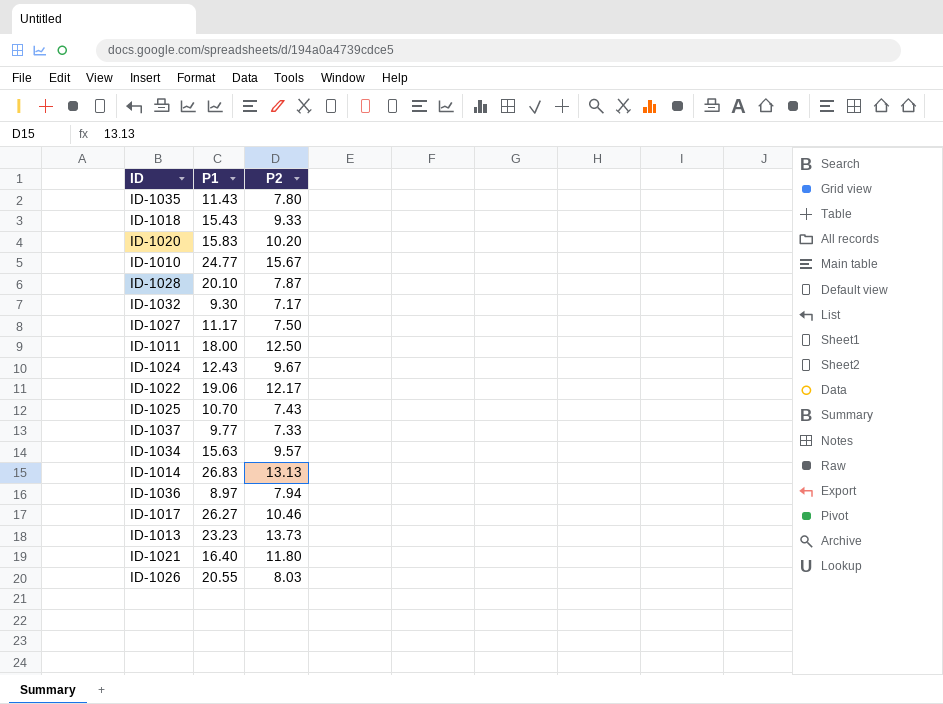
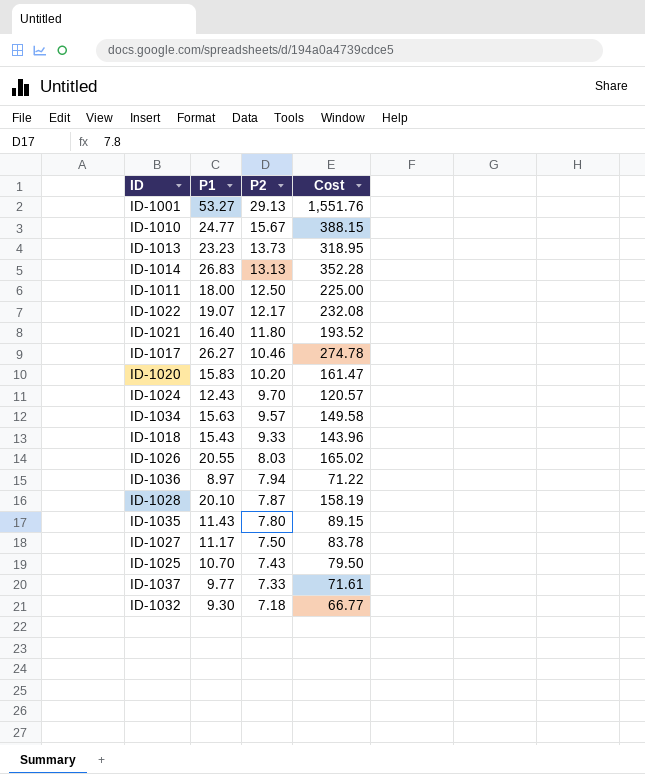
row order: none -> P2 descending
column Cost | formula: none -> [P1] * [P2]
row ID-1001: none -> 53.27 | 29.13 | 1,551.76
ID-1022 | P1: 19.06 -> 19.07
ID-1024 | P2: 9.67 -> 9.70
ID-1032 | P2: 7.17 -> 7.18

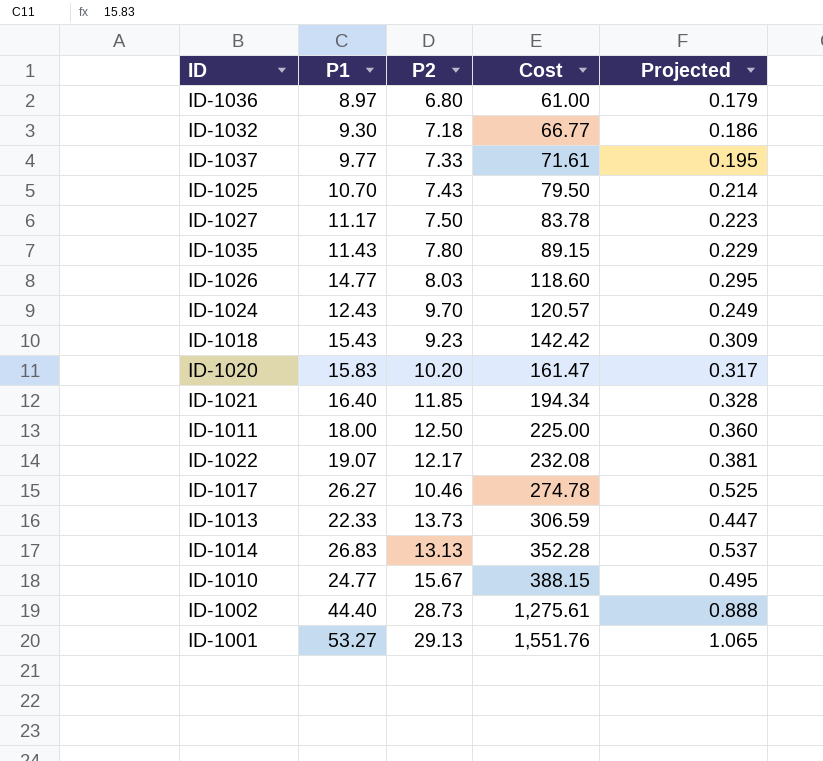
row order: P2 descending -> Cost ascending
column Projected | formula: none -> [P1] * 0.02
row ID-1034: 15.63 | 9.57 | 149.58 -> none
row ID-1028: 20.10 | 7.87 | 158.19 -> none
ID-1036 | P2: 7.94 -> 6.80
ID-1036 | Cost: 71.22 -> 61.00
ID-1026 | P1: 20.55 -> 14.77
ID-1026 | Cost: 165.02 -> 118.60
ID-1018 | P2: 9.33 -> 9.23
ID-1018 | Cost: 143.96 -> 142.42
ID-1021 | P2: 11.80 -> 11.85
ID-1021 | Cost: 193.52 -> 194.34
ID-1013 | P1: 23.23 -> 22.33
ID-1013 | Cost: 318.95 -> 306.59
row ID-1002: none -> 44.40 | 28.73 | 1,275.61 | 0.888

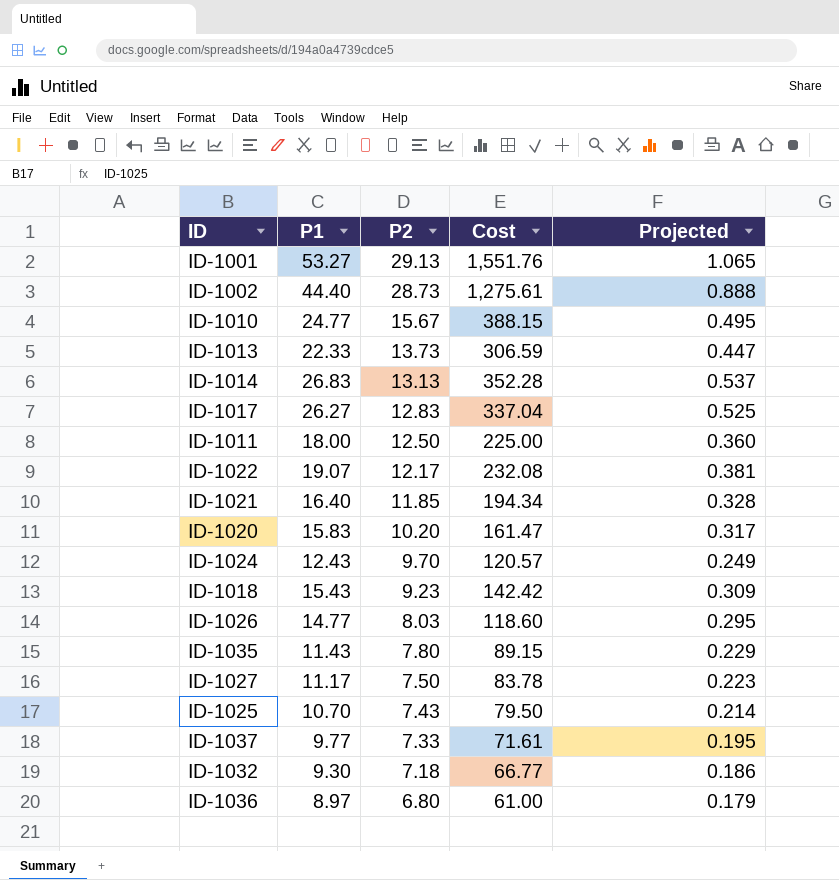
row order: Cost ascending -> P2 descending
ID-1017 | P2: 10.46 -> 12.83
ID-1017 | Cost: 274.78 -> 337.04

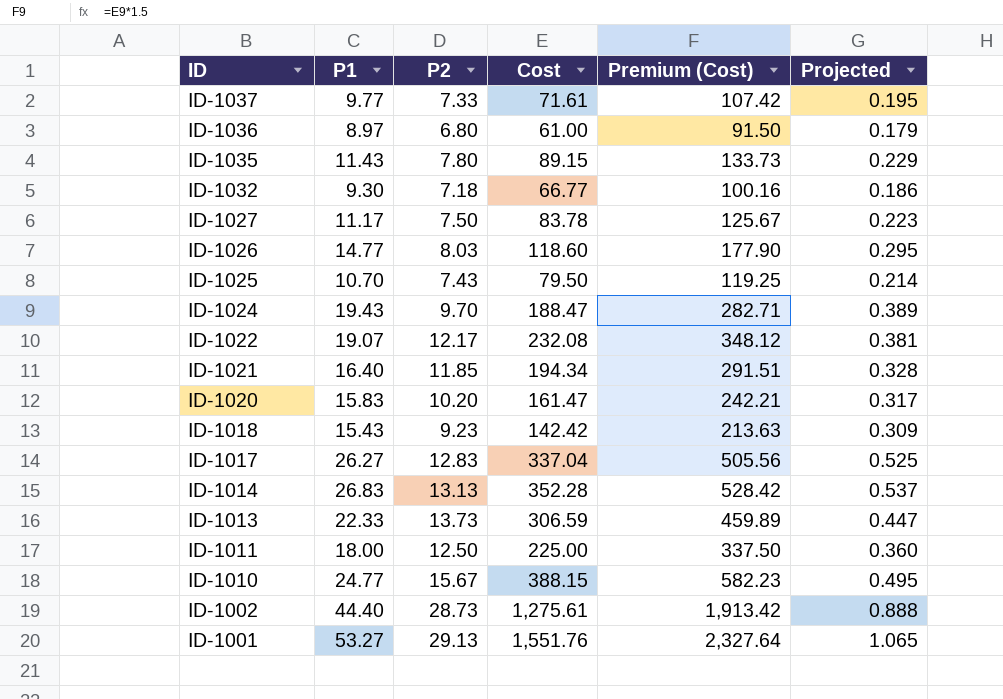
row order: P2 descending -> ID descending
column Premium (Cost) | formula: none -> [Cost] * 1.5
ID-1024 | P1: 12.43 -> 19.43
ID-1024 | Cost: 120.57 -> 188.47
ID-1024 | Projected: 0.249 -> 0.389

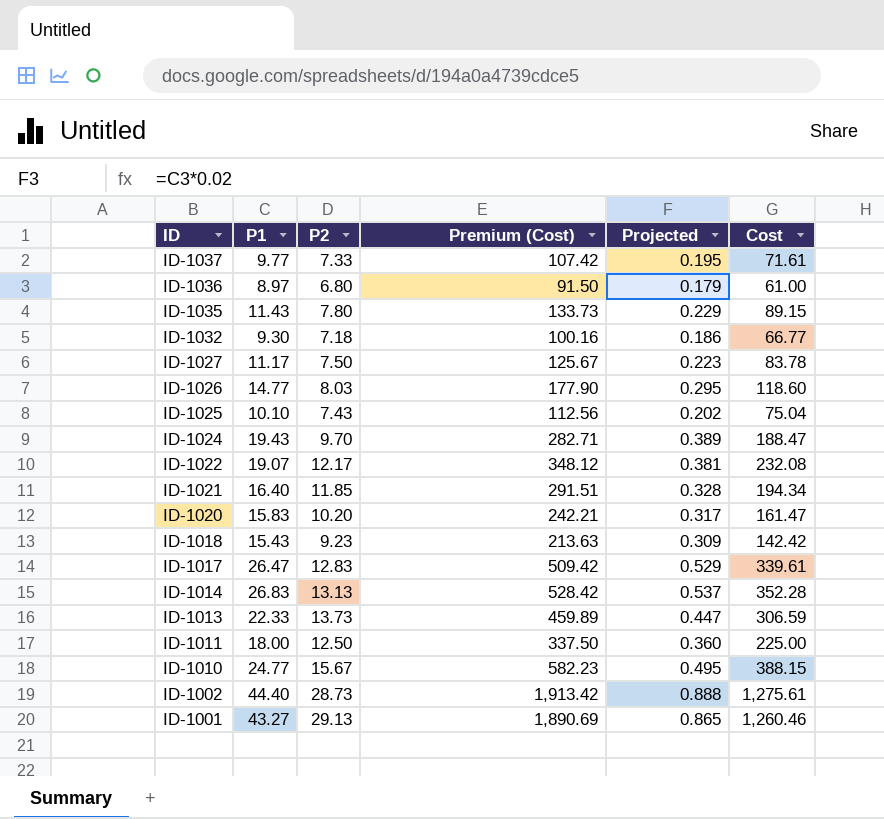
column Cost | position: 4 -> 6
ID-1025 | P1: 10.70 -> 10.10
ID-1025 | Premium (Cost): 119.25 -> 112.56
ID-1025 | Projected: 0.214 -> 0.202
ID-1025 | Cost: 79.50 -> 75.04
ID-1017 | P1: 26.27 -> 26.47
ID-1017 | Premium (Cost): 505.56 -> 509.42
ID-1017 | Projected: 0.525 -> 0.529
ID-1017 | Cost: 337.04 -> 339.61
ID-1001 | P1: 53.27 -> 43.27
ID-1001 | Premium (Cost): 2,327.64 -> 1,890.69
ID-1001 | Projected: 1.065 -> 0.865
ID-1001 | Cost: 1,551.76 -> 1,260.46

